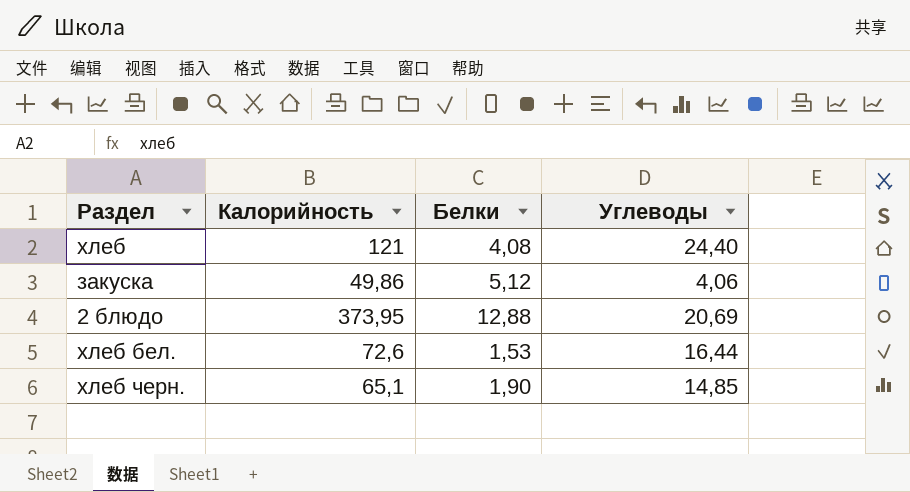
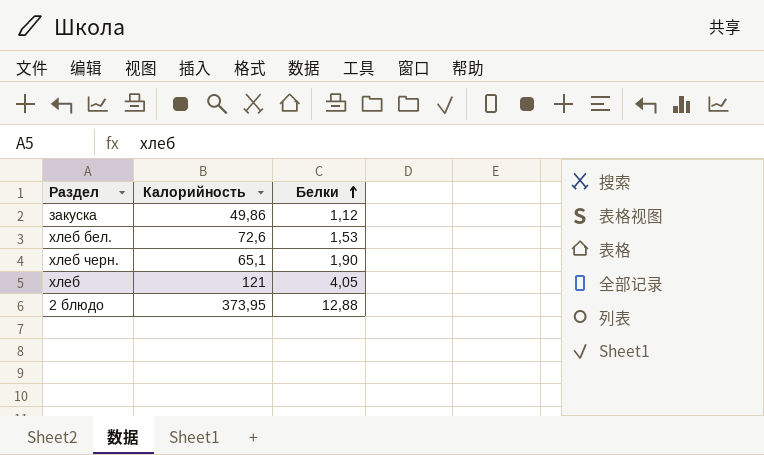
row order: none -> Белки ascending
column Углеводы | position: 4 -> none
закуска | Белки: 5,12 -> 1,12
хлеб | Белки: 4,08 -> 4,05

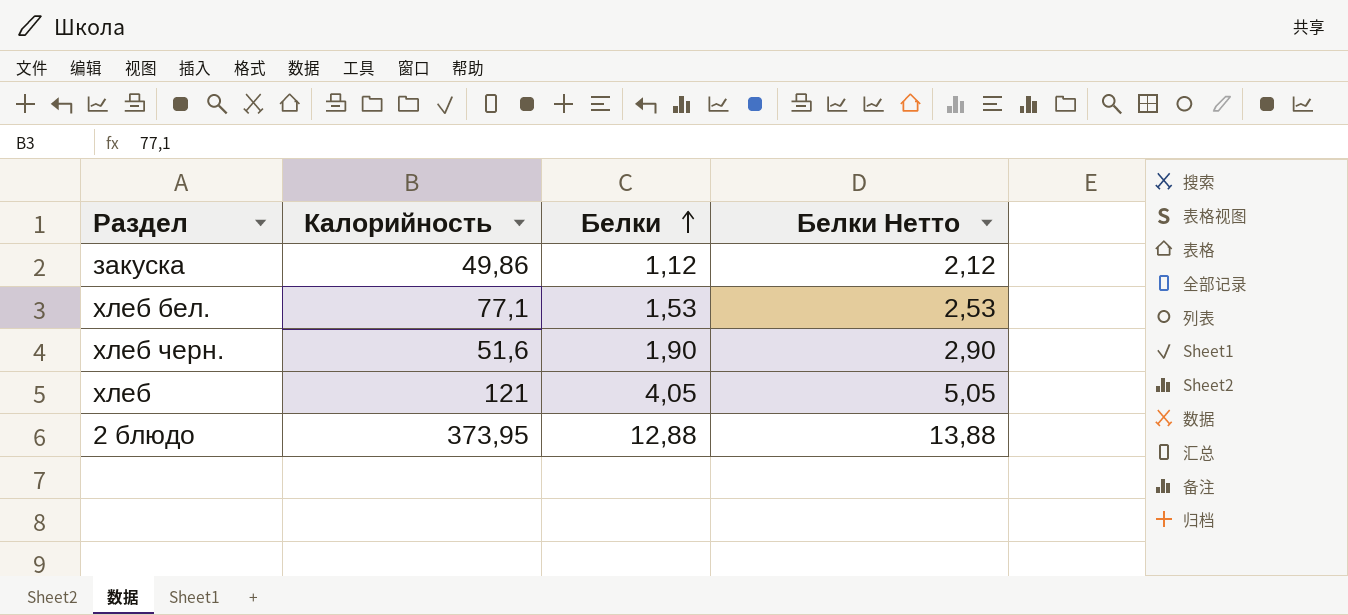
column Белки Нетто | formula: none -> [Белки] + 1
хлеб бел. | Калорийность: 72,6 -> 77,1
хлеб черн. | Калорийность: 65,1 -> 51,6

